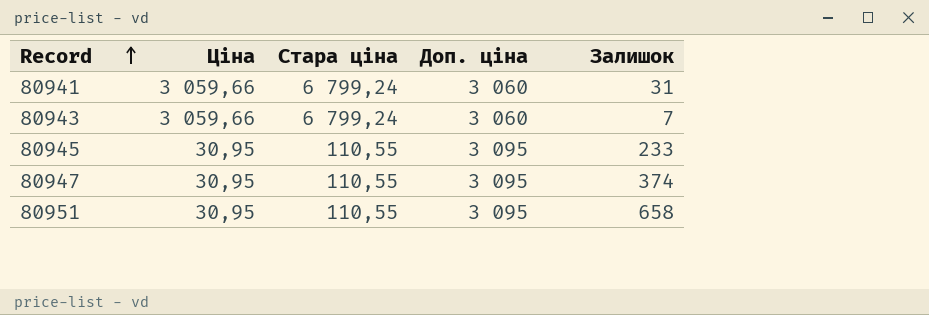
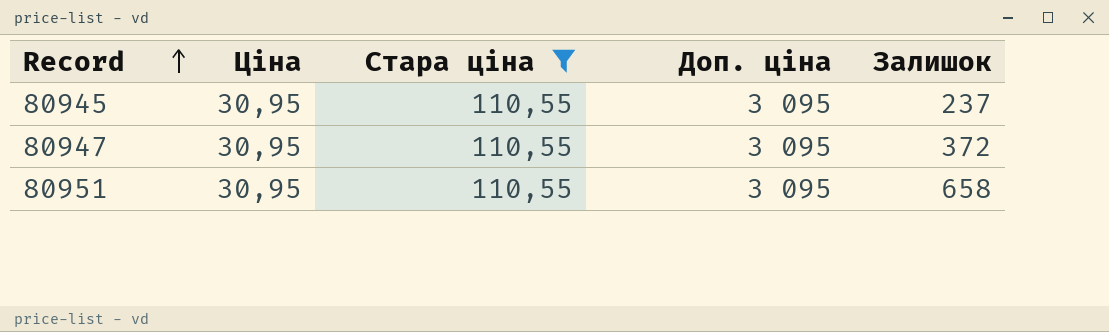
filter: none -> Стара ціна = 110,55
80945 | Залишок: 233 -> 237
80947 | Залишок: 374 -> 372

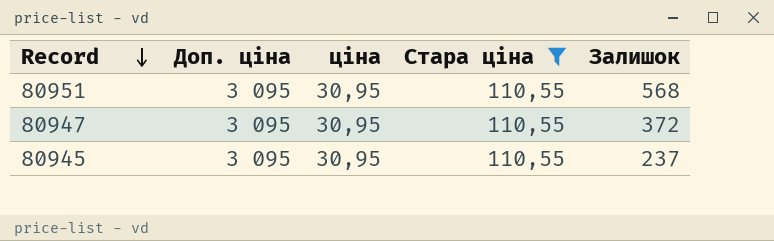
row order: Record ascending -> Record descending
column Доп. ціна | position: 4 -> 2
column name: Ціна -> ціна
80951 | Залишок: 658 -> 568

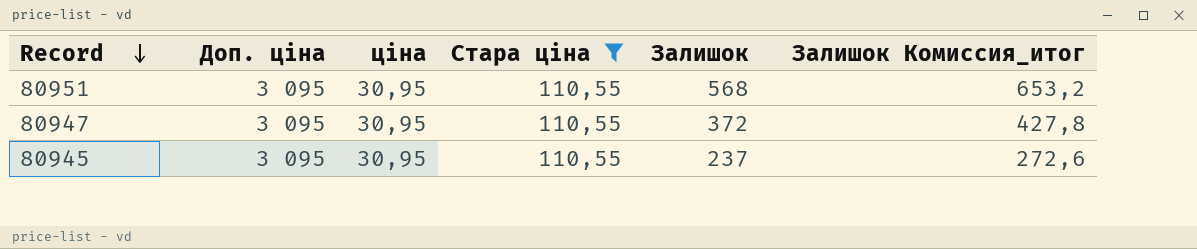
column Залишок Комиссия_итог | formula: none -> [Залишок] * 1,15

